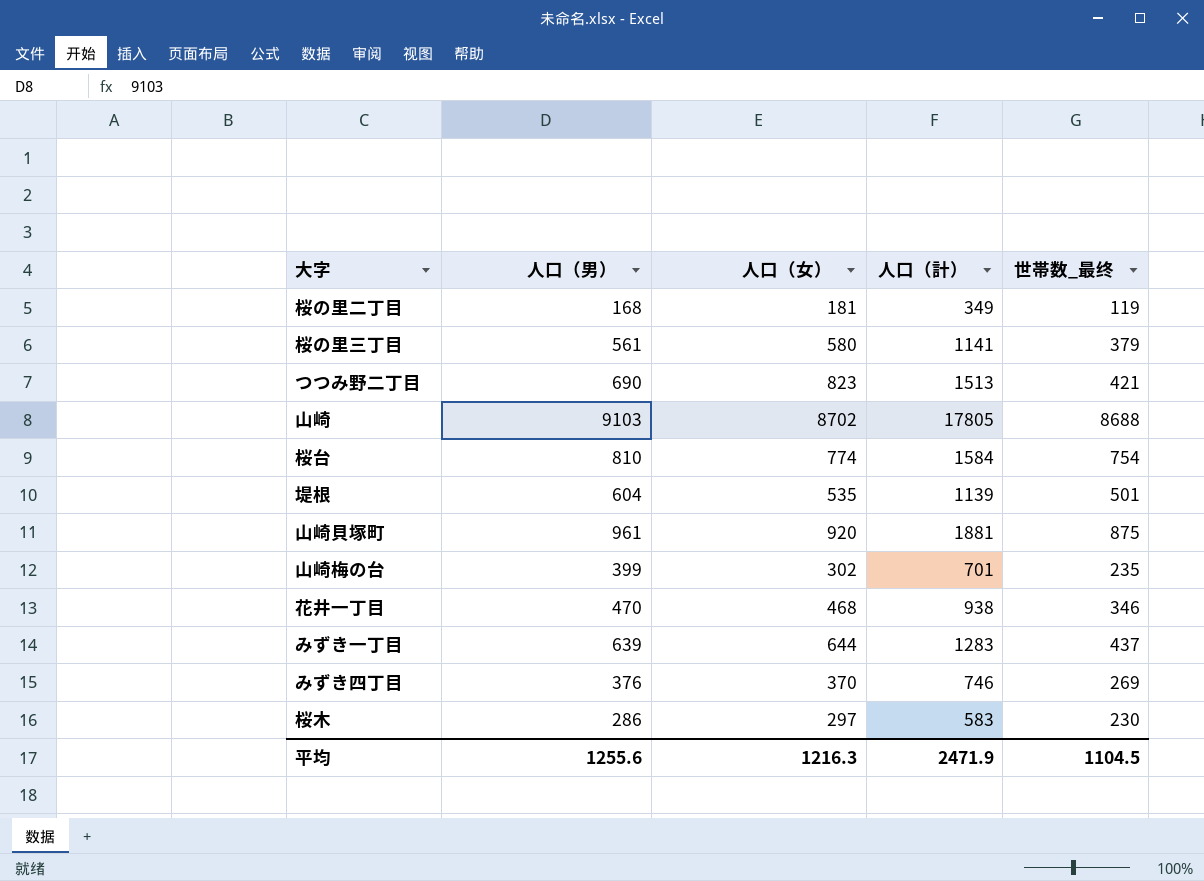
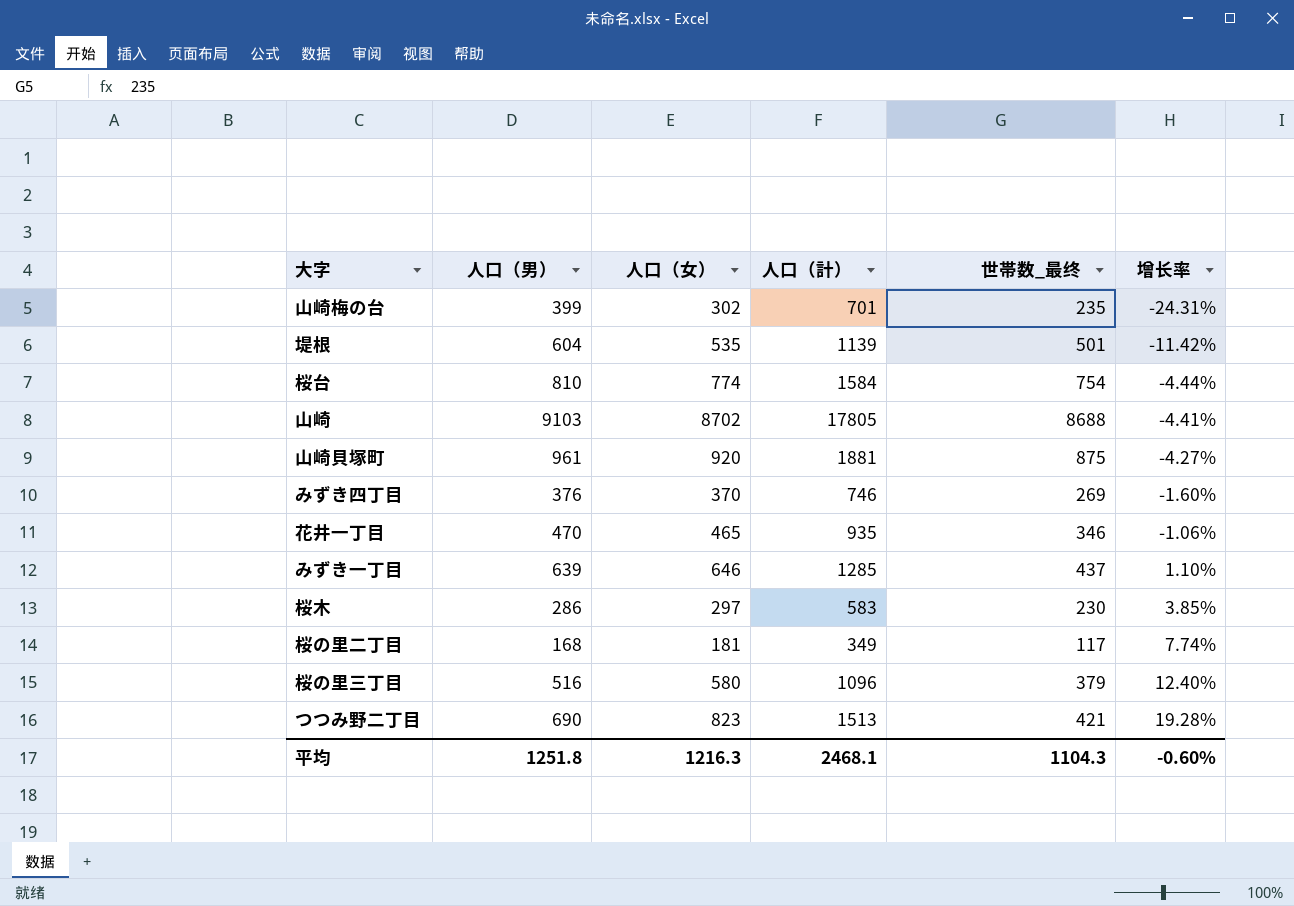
row order: none -> 增长率 ascending
column 增长率 | formula: none -> ([人口（女）] - [人口（男）]) / [人口（男）]
花井一丁目 | 人口（女）: 468 -> 465
花井一丁目 | 人口（計）: 938 -> 935
みずき一丁目 | 人口（女）: 644 -> 646
みずき一丁目 | 人口（計）: 1283 -> 1285
桜の里二丁目 | 世帯数_最终: 119 -> 117
桜の里三丁目 | 人口（男）: 561 -> 516
桜の里三丁目 | 人口（計）: 1141 -> 1096
平均 | 人口（男）: 1255.6 -> 1251.8
平均 | 人口（計）: 2471.9 -> 2468.1
平均 | 世帯数_最终: 1104.5 -> 1104.3

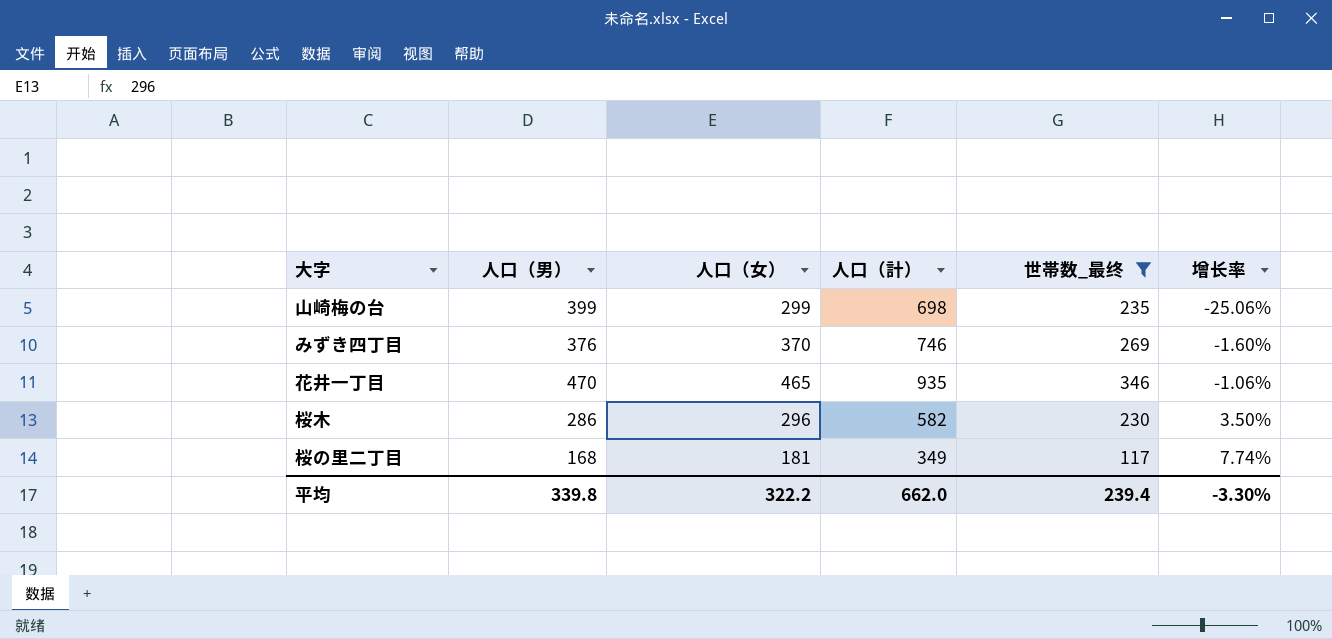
filter: none -> 世帯数_最终 <= 346
山崎梅の台 | 人口（女）: 302 -> 299
山崎梅の台 | 人口（計）: 701 -> 698
山崎梅の台 | 增长率: -24.31% -> -25.06%
桜木 | 人口（女）: 297 -> 296
桜木 | 人口（計）: 583 -> 582
桜木 | 增长率: 3.85% -> 3.50%
平均 | 人口（男）: 1251.8 -> 339.8
平均 | 人口（女）: 1216.3 -> 322.2
平均 | 人口（計）: 2468.1 -> 662.0
平均 | 世帯数_最终: 1104.3 -> 239.4
平均 | 增长率: -0.60% -> -3.30%

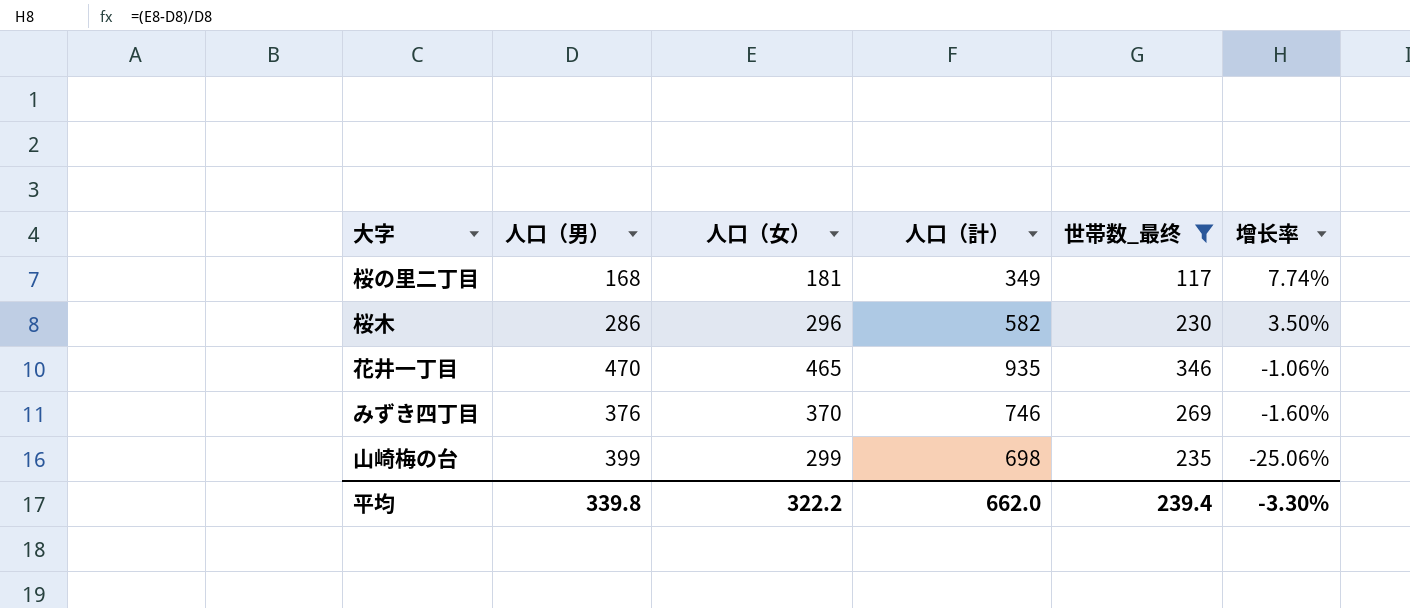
row order: 增长率 ascending -> 增长率 descending

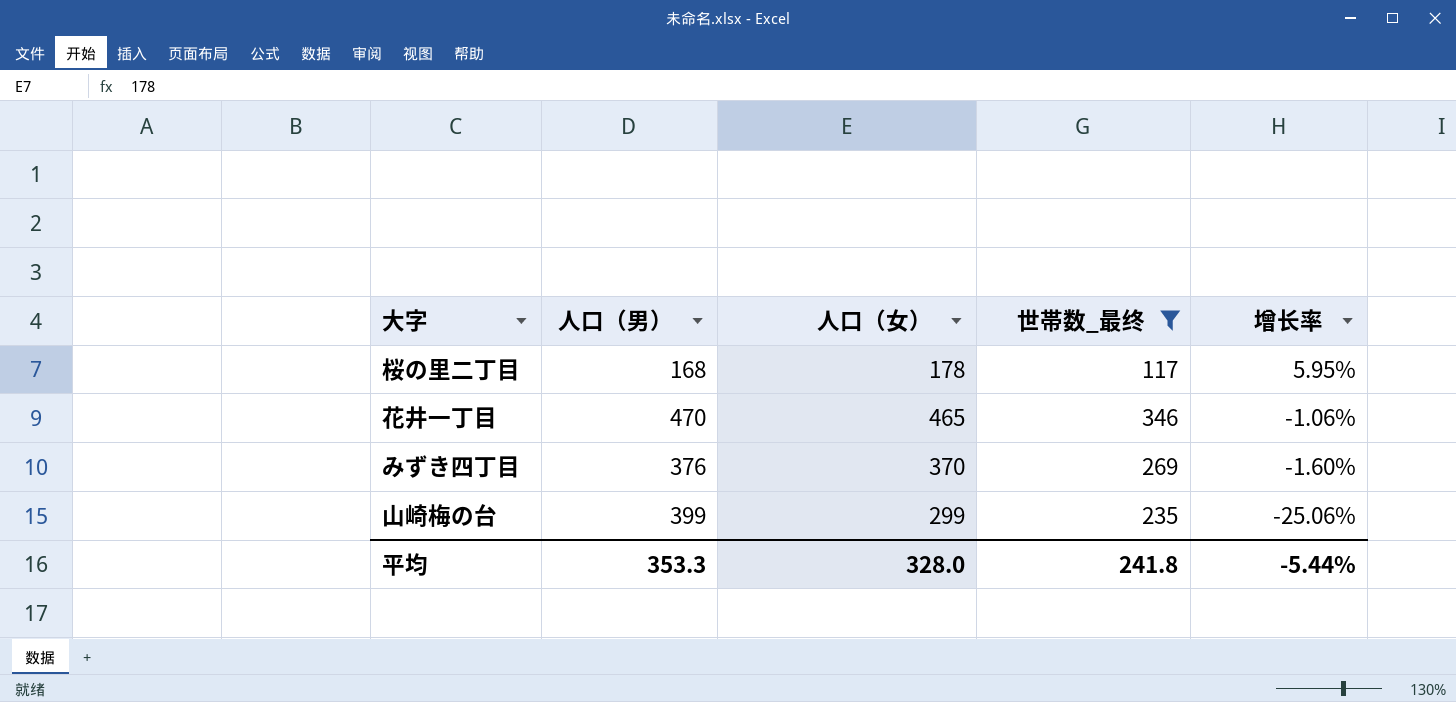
column 人口（計） | formula: [人口（男）] + [人口（女）] -> none
row 桜木: 286 | 296 | 582 | 230 | 3.50% -> none
桜の里二丁目 | 人口（女）: 181 -> 178
桜の里二丁目 | 增长率: 7.74% -> 5.95%
平均 | 人口（男）: 339.8 -> 353.3
平均 | 人口（女）: 322.2 -> 328.0
平均 | 世帯数_最终: 239.4 -> 241.8
平均 | 增长率: -3.30% -> -5.44%

